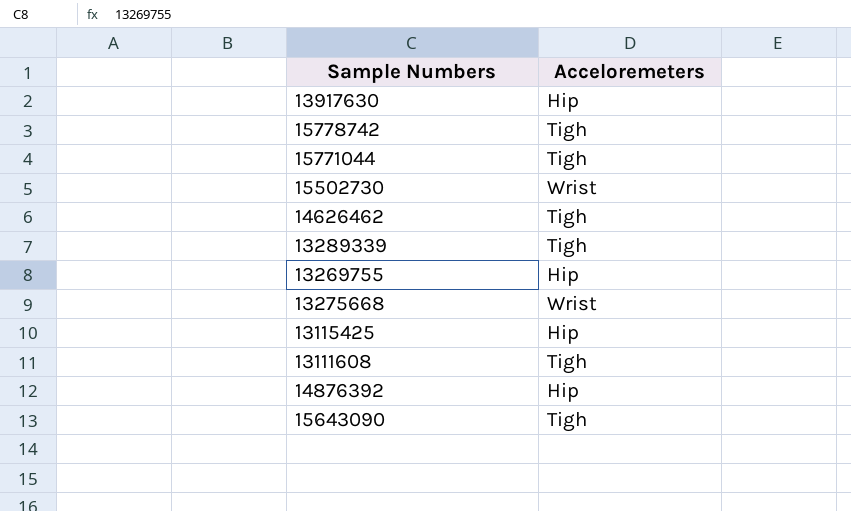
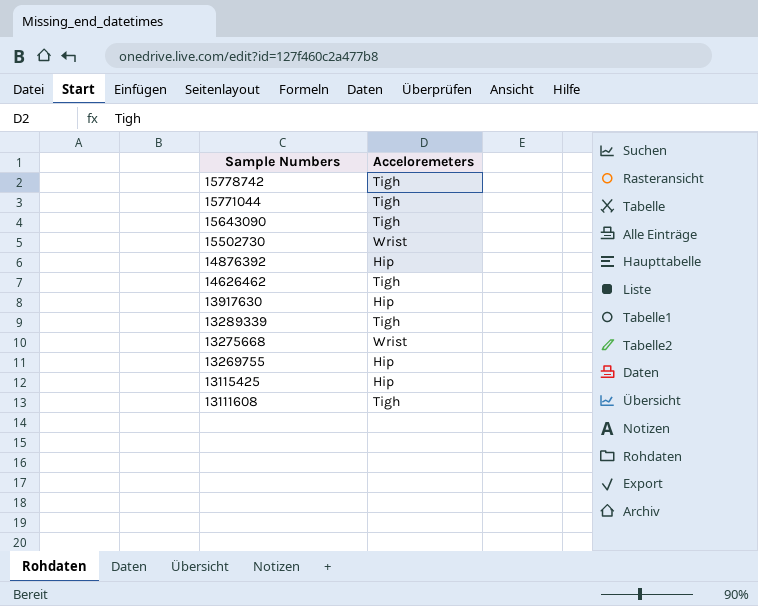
row order: none -> Sample Numbers descending

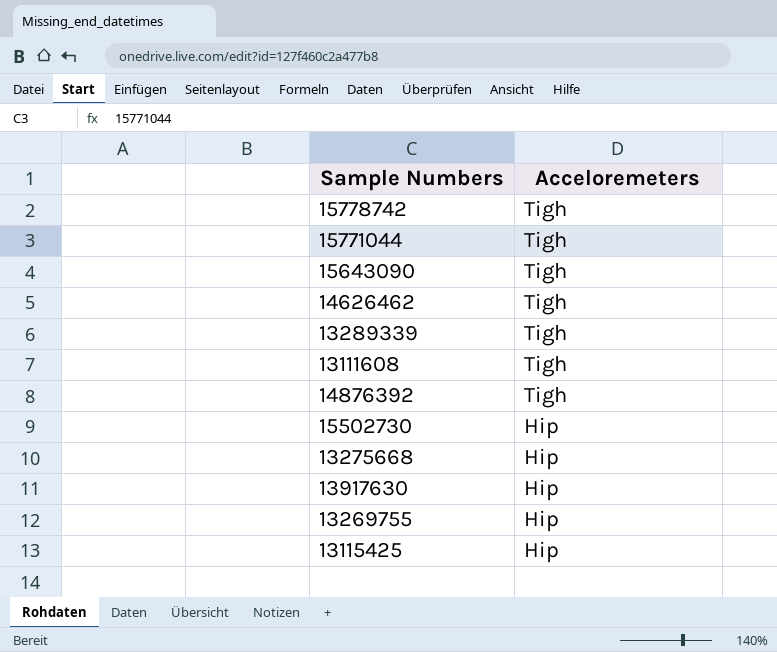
row order: Sample Numbers descending -> Acceloremeters descending
14876392 | Acceloremeters: Hip -> Tigh
15502730 | Acceloremeters: Wrist -> Hip
13275668 | Acceloremeters: Wrist -> Hip

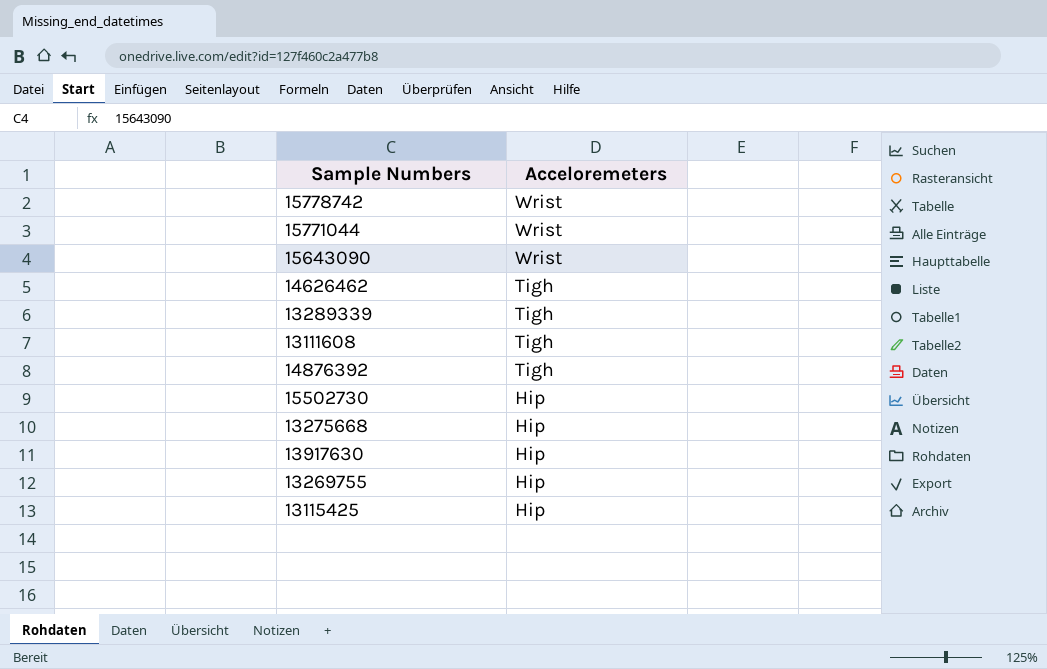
15778742 | Acceloremeters: Tigh -> Wrist
15771044 | Acceloremeters: Tigh -> Wrist
15643090 | Acceloremeters: Tigh -> Wrist

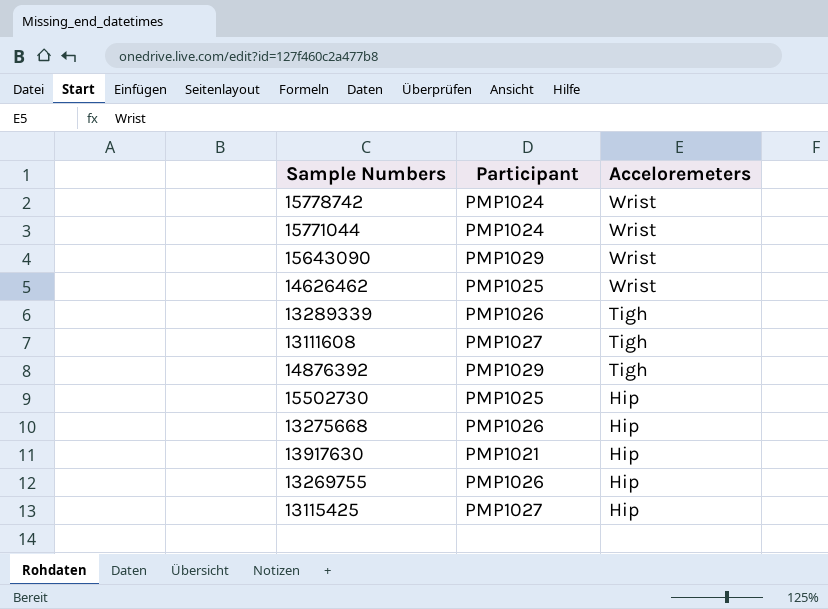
column Participant | position: none -> 2
14626462 | Acceloremeters: Tigh -> Wrist

